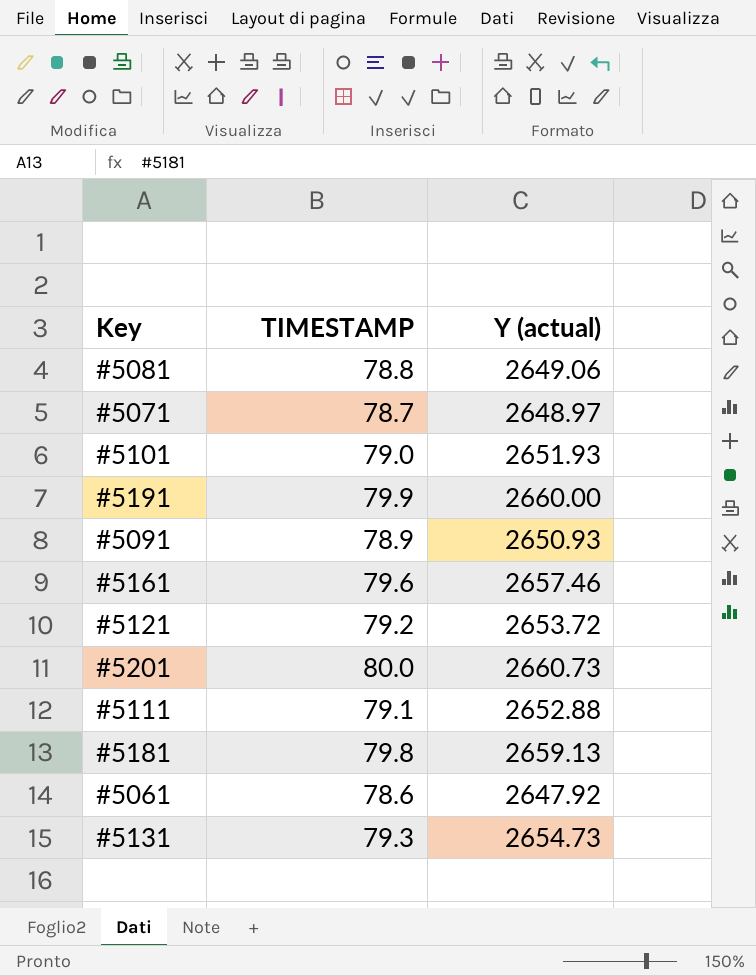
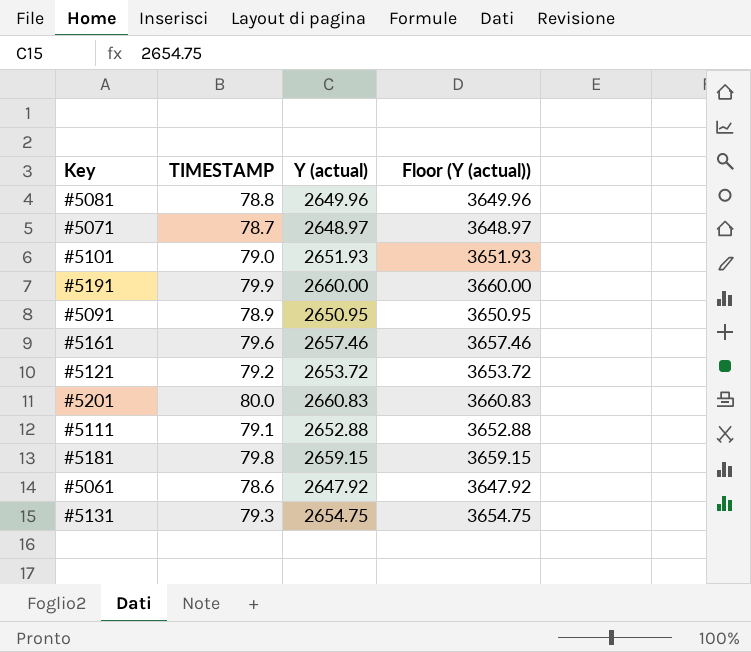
column Floor (Y (actual)) | formula: none -> [Y (actual)] + 1000
#5081 | Y (actual): 2649.06 -> 2649.96
#5091 | Y (actual): 2650.93 -> 2650.95
#5201 | Y (actual): 2660.73 -> 2660.83
#5181 | Y (actual): 2659.13 -> 2659.15
#5131 | Y (actual): 2654.73 -> 2654.75

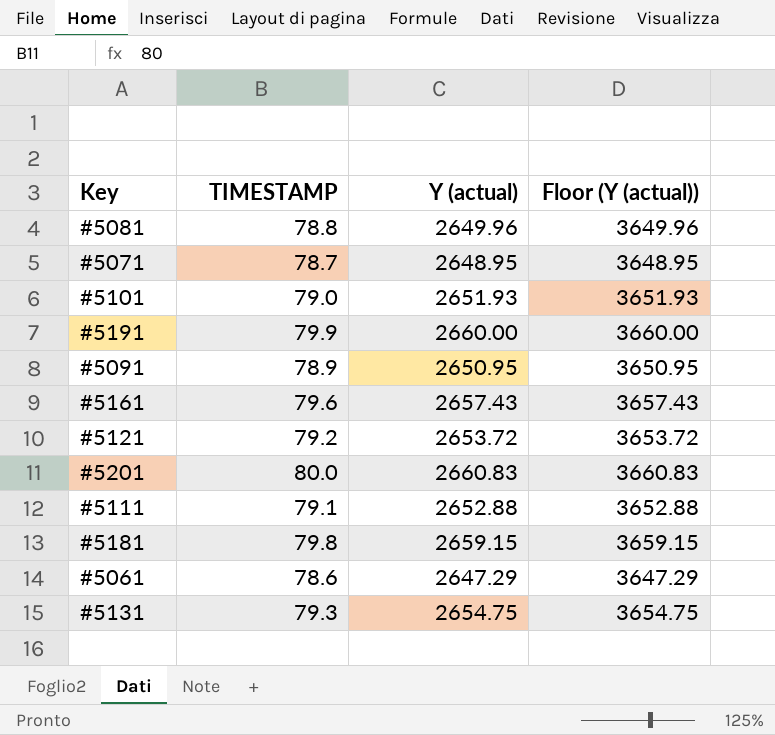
#5071 | Y (actual): 2648.97 -> 2648.95
#5071 | Floor (Y (actual)): 3648.97 -> 3648.95
#5161 | Y (actual): 2657.46 -> 2657.43
#5161 | Floor (Y (actual)): 3657.46 -> 3657.43
#5061 | Y (actual): 2647.92 -> 2647.29
#5061 | Floor (Y (actual)): 3647.92 -> 3647.29

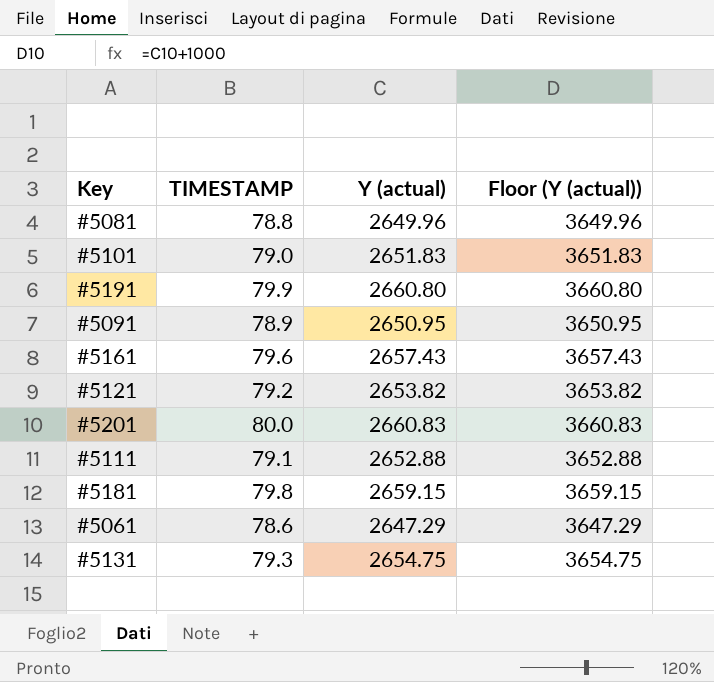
row #5071: 78.7 | 2648.95 | 3648.95 -> none
#5101 | Y (actual): 2651.93 -> 2651.83
#5101 | Floor (Y (actual)): 3651.93 -> 3651.83
#5191 | Y (actual): 2660.00 -> 2660.80
#5191 | Floor (Y (actual)): 3660.00 -> 3660.80
#5121 | Y (actual): 2653.72 -> 2653.82
#5121 | Floor (Y (actual)): 3653.72 -> 3653.82

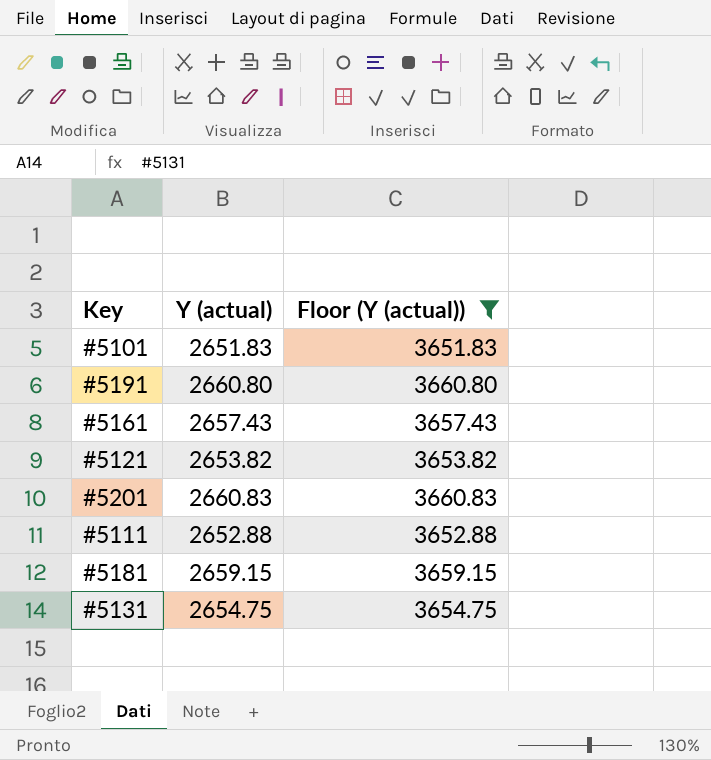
filter: none -> Floor (Y (actual)) >= 3651.83
column TIMESTAMP | position: 2 -> none

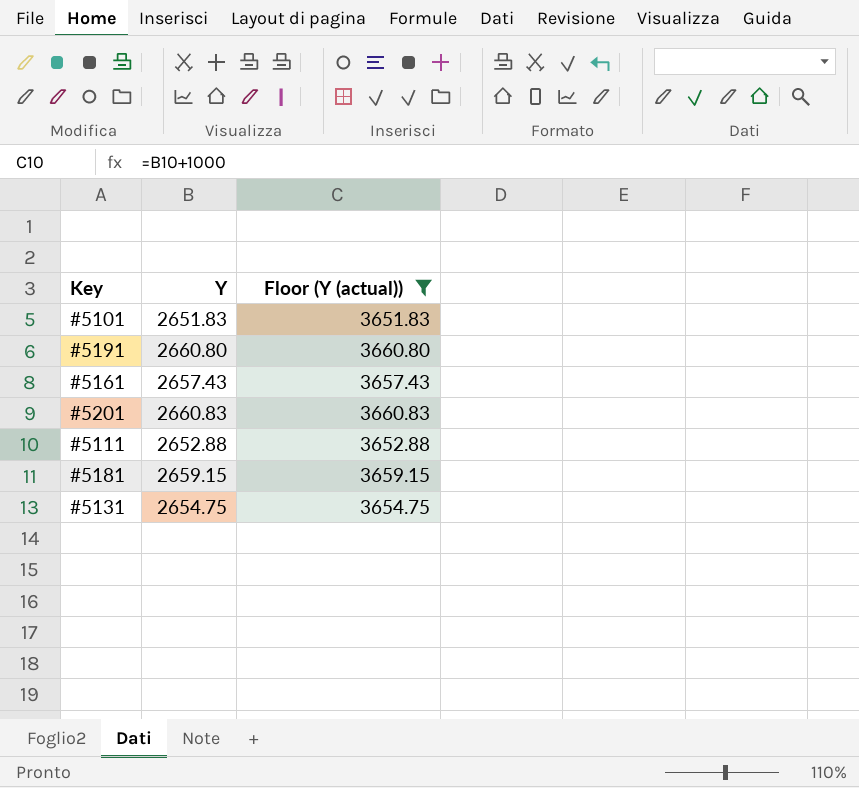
column name: Y (actual) -> Y
row #5121: 2653.82 | 3653.82 -> none

